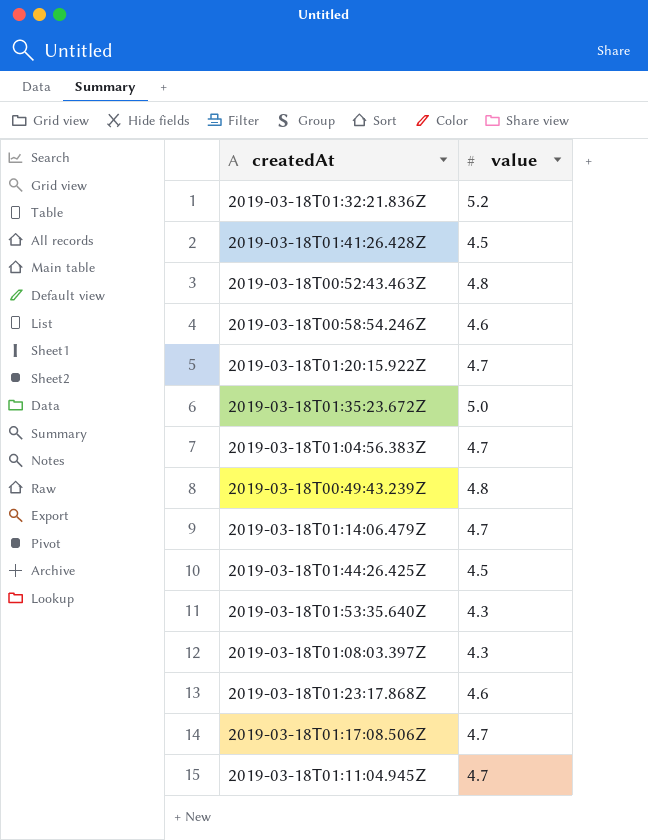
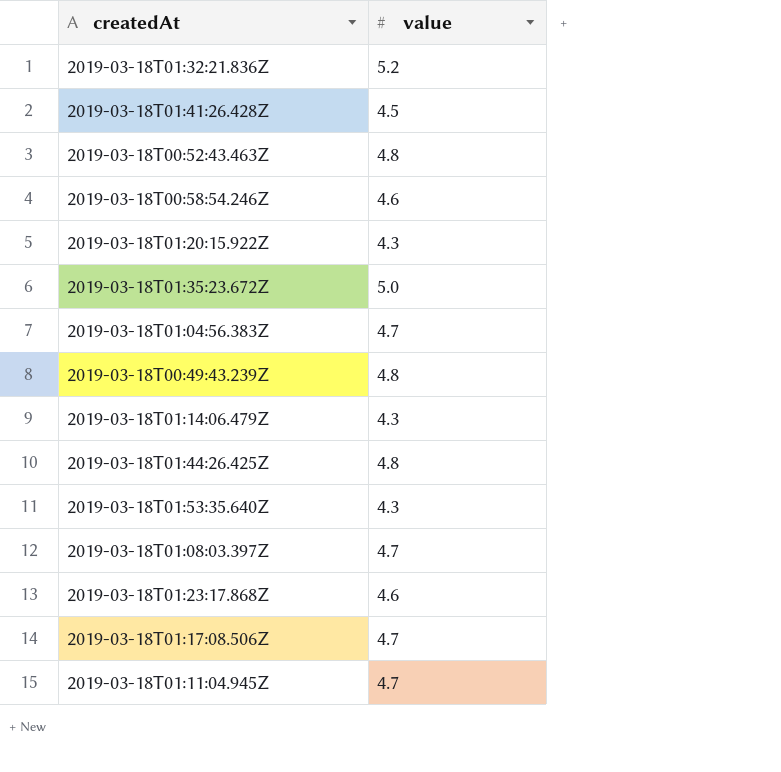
2019-03-18T01:20:15.922Z | value: 4.7 -> 4.3
2019-03-18T01:14:06.479Z | value: 4.7 -> 4.3
2019-03-18T01:44:26.425Z | value: 4.5 -> 4.8
2019-03-18T01:08:03.397Z | value: 4.3 -> 4.7

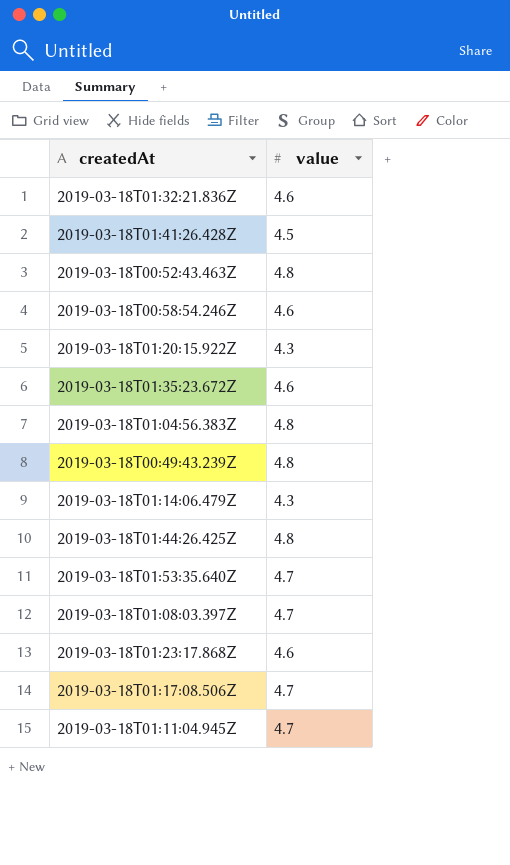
2019-03-18T01:32:21.836Z | value: 5.2 -> 4.6
2019-03-18T01:35:23.672Z | value: 5.0 -> 4.6
2019-03-18T01:04:56.383Z | value: 4.7 -> 4.8
2019-03-18T01:53:35.640Z | value: 4.3 -> 4.7

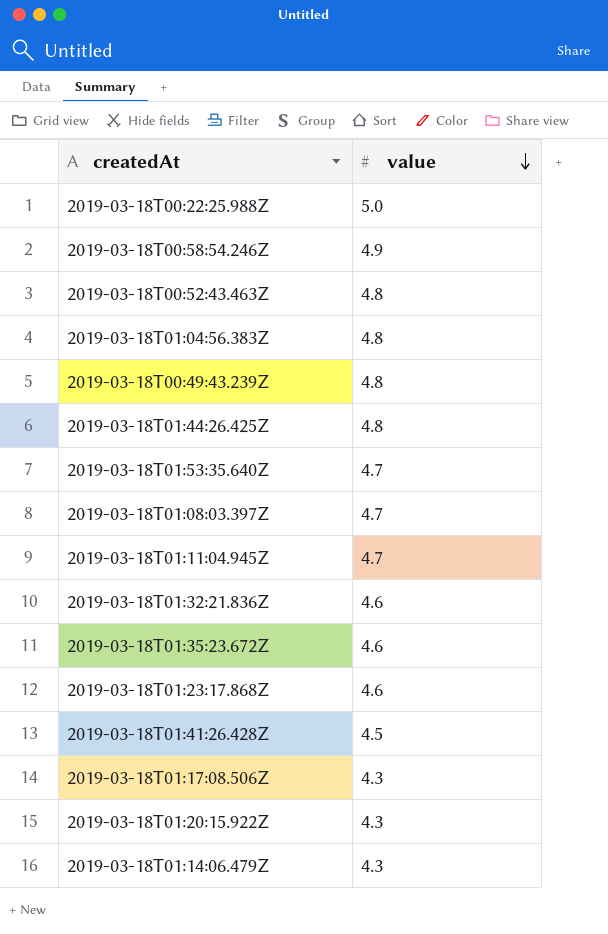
row order: none -> value descending
row 2019-03-18T00:22:25.988Z: none -> 5.0
2019-03-18T00:58:54.246Z | value: 4.6 -> 4.9
2019-03-18T01:17:08.506Z | value: 4.7 -> 4.3

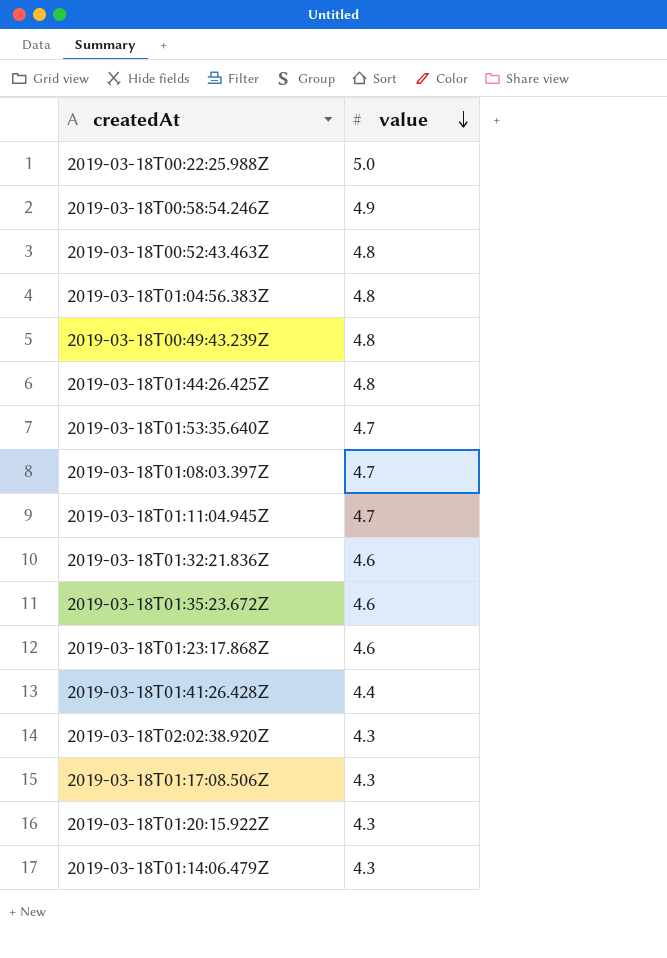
2019-03-18T01:41:26.428Z | value: 4.5 -> 4.4
row 2019-03-18T02:02:38.920Z: none -> 4.3

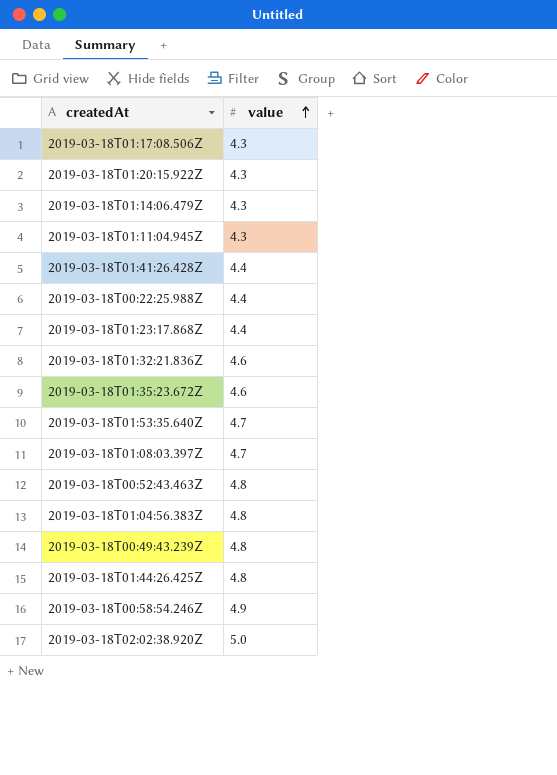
row order: value descending -> value ascending
2019-03-18T01:11:04.945Z | value: 4.7 -> 4.3
2019-03-18T00:22:25.988Z | value: 5.0 -> 4.4
2019-03-18T01:23:17.868Z | value: 4.6 -> 4.4
2019-03-18T02:02:38.920Z | value: 4.3 -> 5.0

